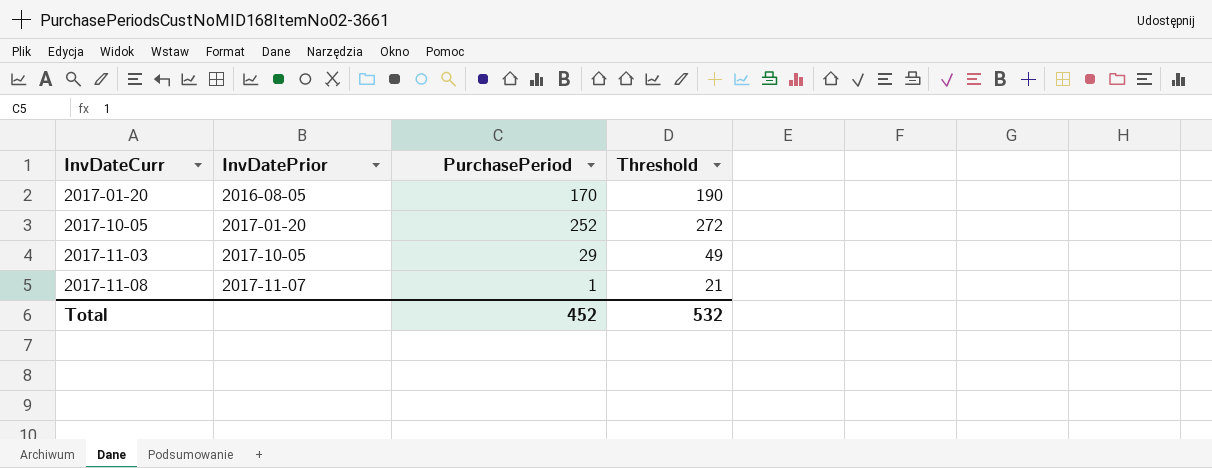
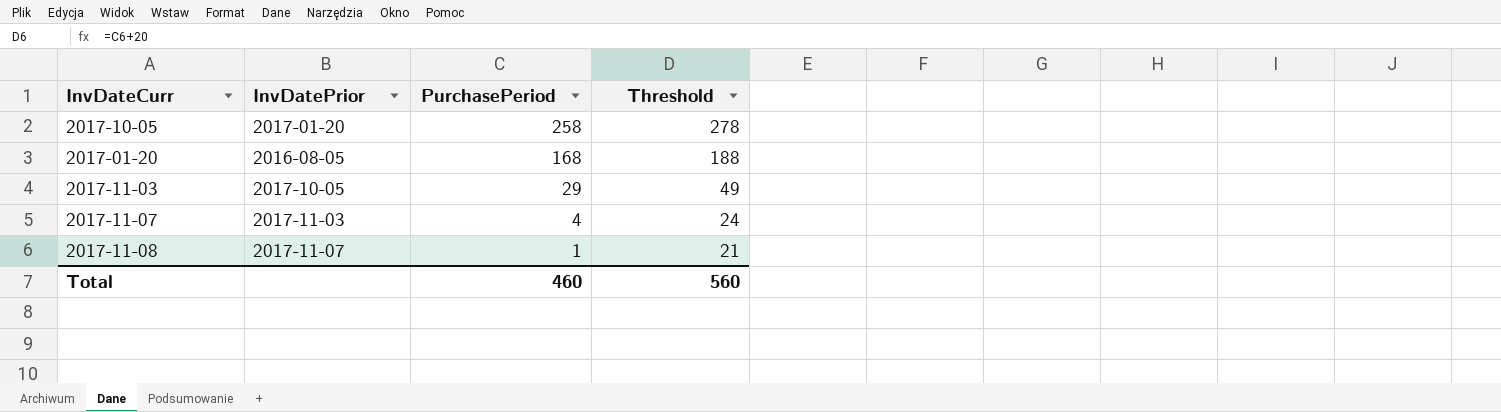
row order: InvDateCurr ascending -> PurchasePeriod descending
2017-10-05 | PurchasePeriod: 252 -> 258
2017-10-05 | Threshold: 272 -> 278
2017-01-20 | PurchasePeriod: 170 -> 168
2017-01-20 | Threshold: 190 -> 188
row 2017-11-07: none -> 2017-11-03 | 4 | 24
Total | PurchasePeriod: 452 -> 460
Total | Threshold: 532 -> 560

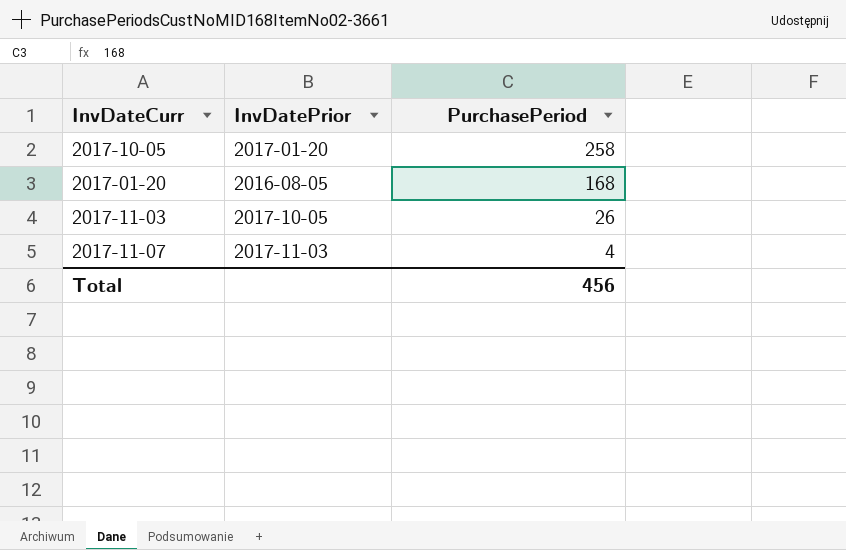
column Threshold | formula: [PurchasePeriod] + 20 -> none
row 2017-11-08: 2017-11-07 | 1 | 21 -> none
2017-11-03 | PurchasePeriod: 29 -> 26
Total | PurchasePeriod: 460 -> 456

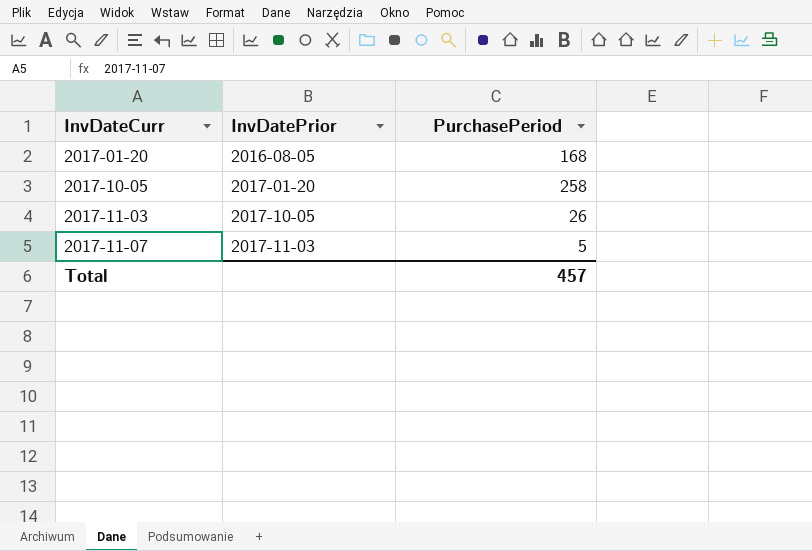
row order: PurchasePeriod descending -> InvDateCurr ascending
2017-11-07 | PurchasePeriod: 4 -> 5
Total | PurchasePeriod: 456 -> 457

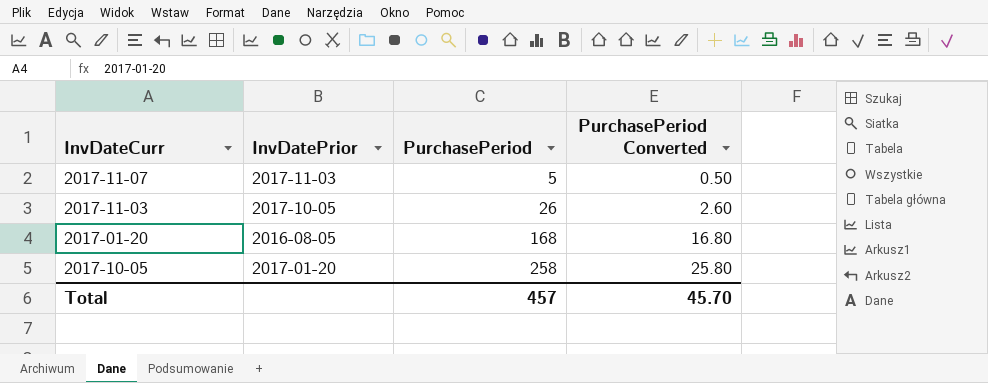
row order: InvDateCurr ascending -> PurchasePeriod ascending
column PurchasePeriod Converted | formula: none -> [PurchasePeriod] * 0.1

